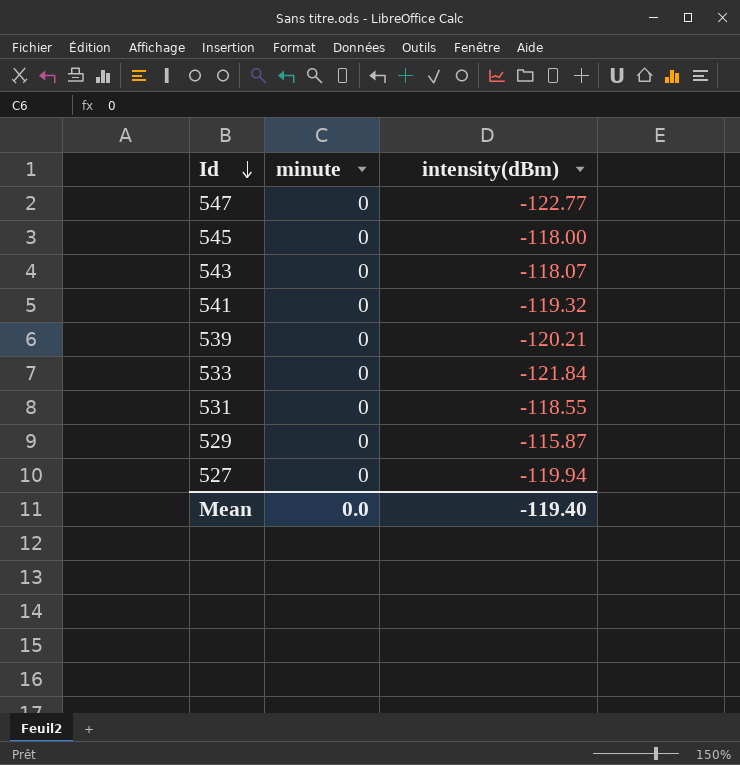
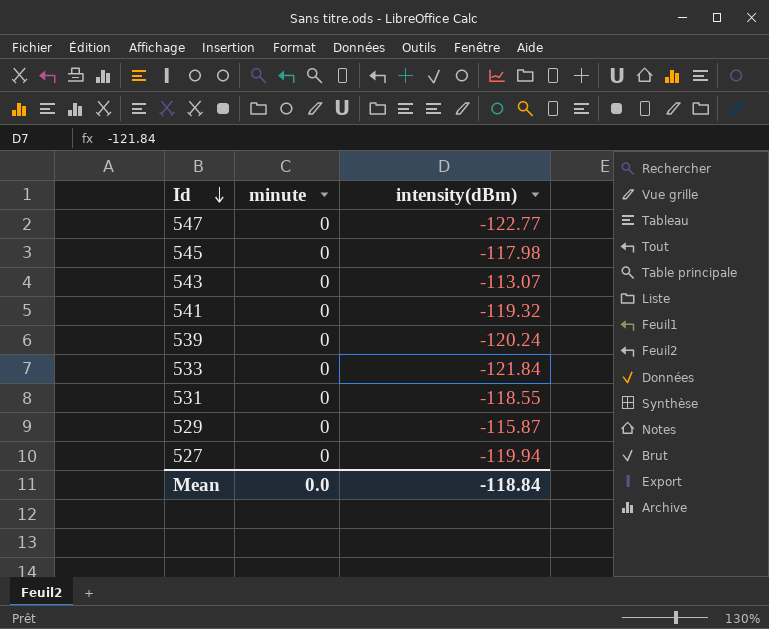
545 | intensity(dBm): -118.00 -> -117.98
543 | intensity(dBm): -118.07 -> -113.07
539 | intensity(dBm): -120.21 -> -120.24
Mean | intensity(dBm): -119.40 -> -118.84

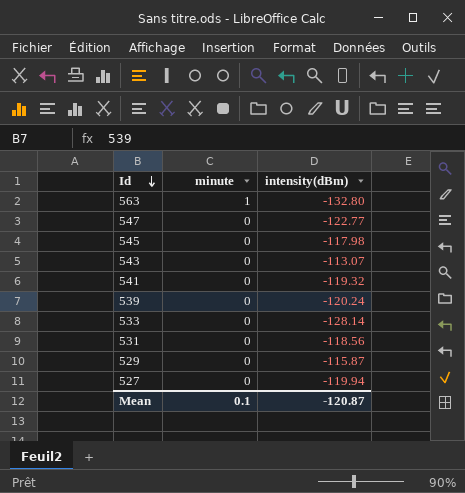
row 563: none -> 1 | -132.80
533 | intensity(dBm): -121.84 -> -128.14
531 | intensity(dBm): -118.55 -> -118.56
Mean | minute: 0.0 -> 0.1
Mean | intensity(dBm): -118.84 -> -120.87

